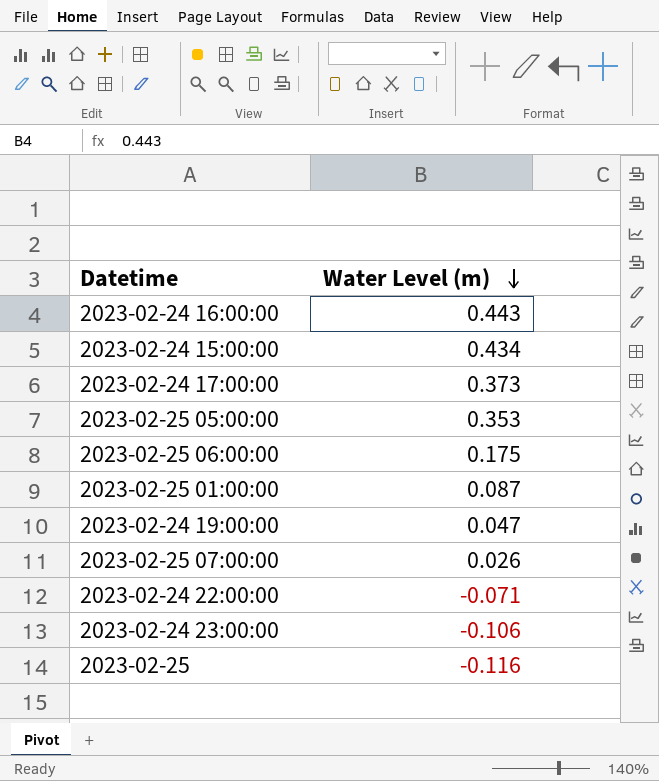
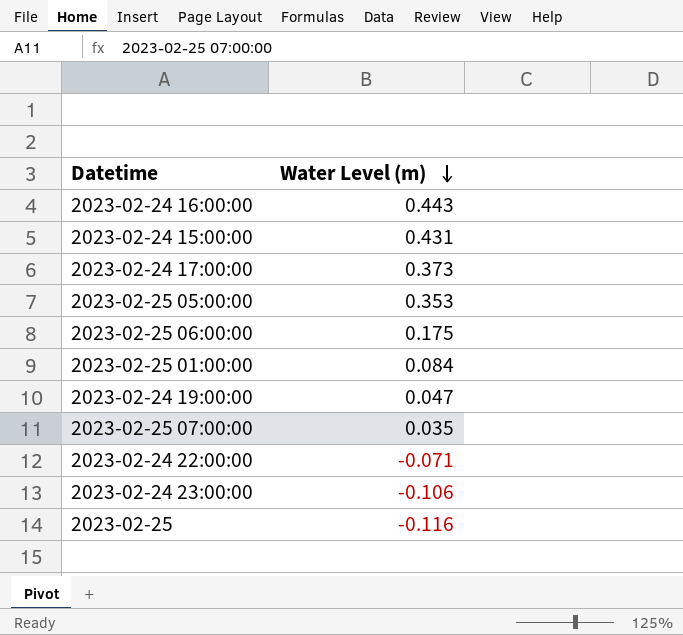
2023-02-24 15:00:00 | Water Level (m): 0.434 -> 0.431
2023-02-25 01:00:00 | Water Level (m): 0.087 -> 0.084
2023-02-25 07:00:00 | Water Level (m): 0.026 -> 0.035

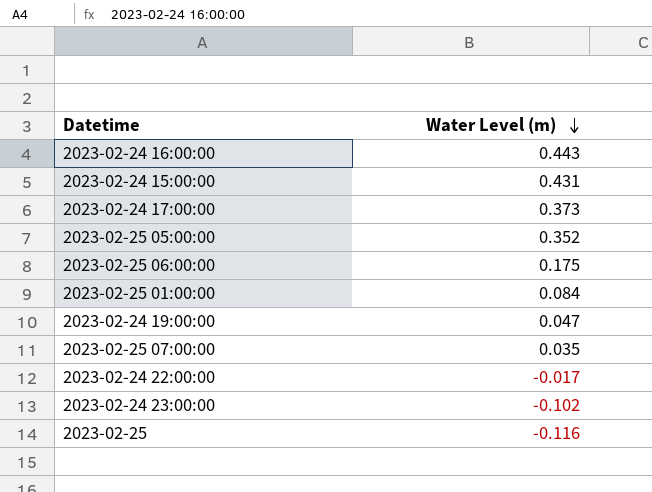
2023-02-25 05:00:00 | Water Level (m): 0.353 -> 0.352
2023-02-24 22:00:00 | Water Level (m): -0.071 -> -0.017
2023-02-24 23:00:00 | Water Level (m): -0.106 -> -0.102

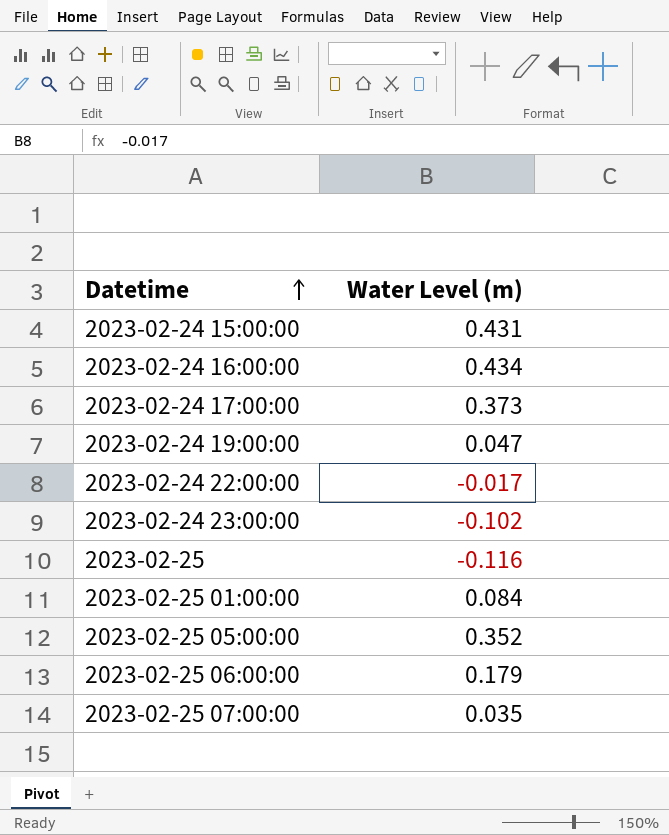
row order: Water Level (m) descending -> Datetime ascending
2023-02-24 16:00:00 | Water Level (m): 0.443 -> 0.434
2023-02-25 06:00:00 | Water Level (m): 0.175 -> 0.179

